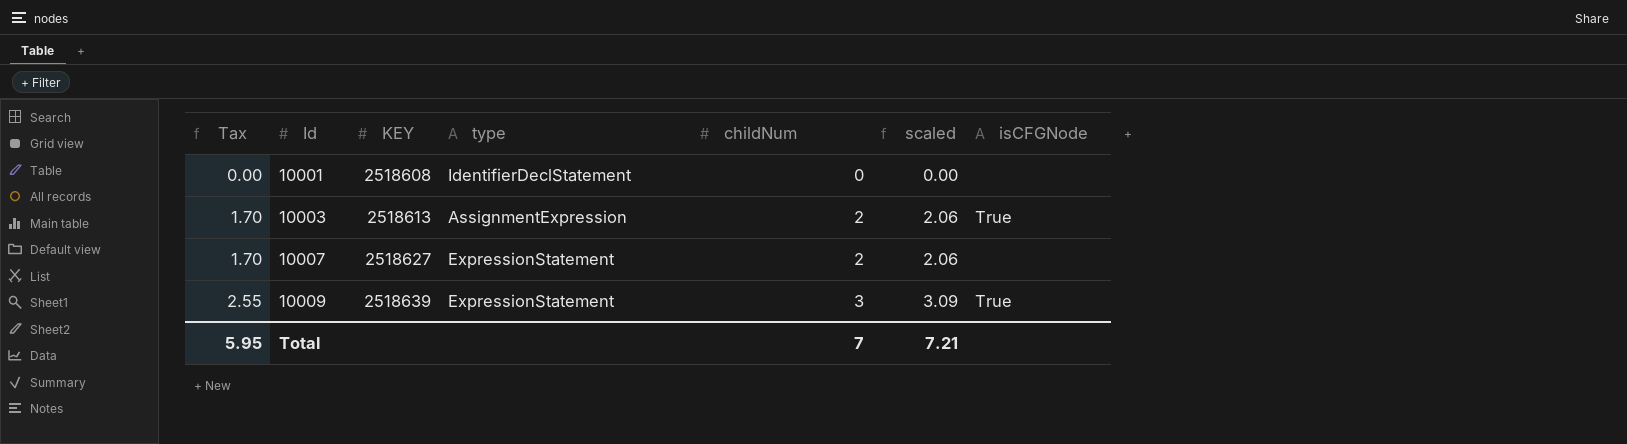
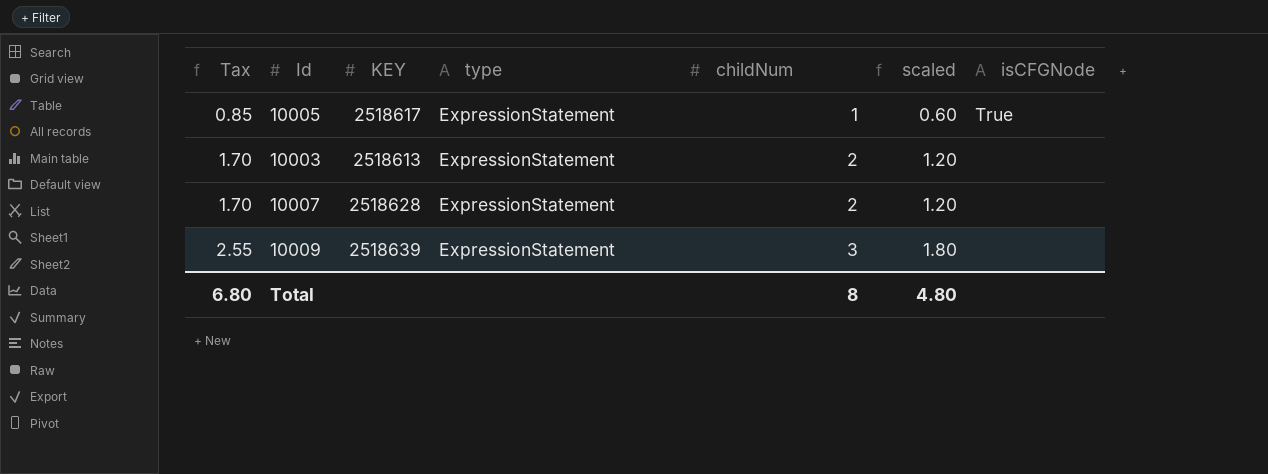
column scaled | formula: [childNum] * 1.03 -> [childNum] * 0.6
row 10001: 0.00 | 2518608 | IdentifierDeclStatement | 0 | 0.00 | none -> none
row 10005: none -> 0.85 | 2518617 | ExpressionStatement | 1 | 0.60 | True
10003 | type: AssignmentExpression -> ExpressionStatement
10003 | isCFGNode: True -> none
10007 | KEY: 2518627 -> 2518628
10009 | isCFGNode: True -> none
Total | Tax: 5.95 -> 6.80
Total | childNum: 7 -> 8
Total | scaled: 7.21 -> 4.80

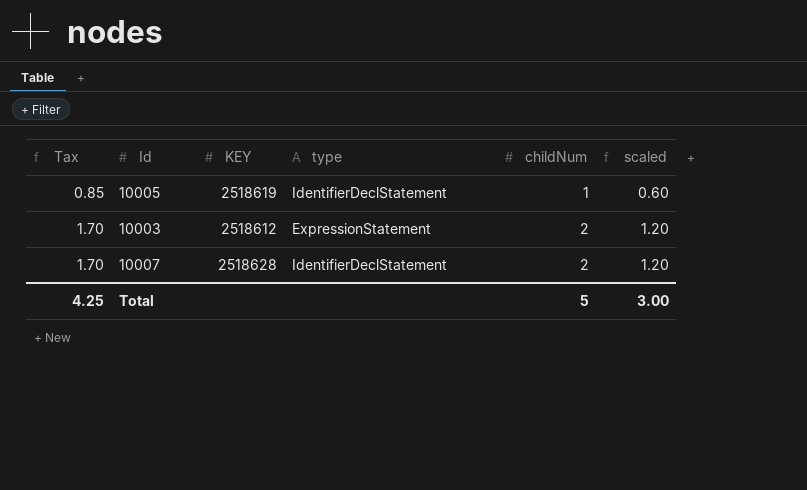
column isCFGNode | position: 7 -> none
row 10009: 2.55 | 2518639 | ExpressionStatement | 3 | 1.80 | none -> none
10005 | KEY: 2518617 -> 2518619
10005 | type: ExpressionStatement -> IdentifierDeclStatement
10003 | KEY: 2518613 -> 2518612
10007 | type: ExpressionStatement -> IdentifierDeclStatement
Total | Tax: 6.80 -> 4.25
Total | childNum: 8 -> 5
Total | scaled: 4.80 -> 3.00

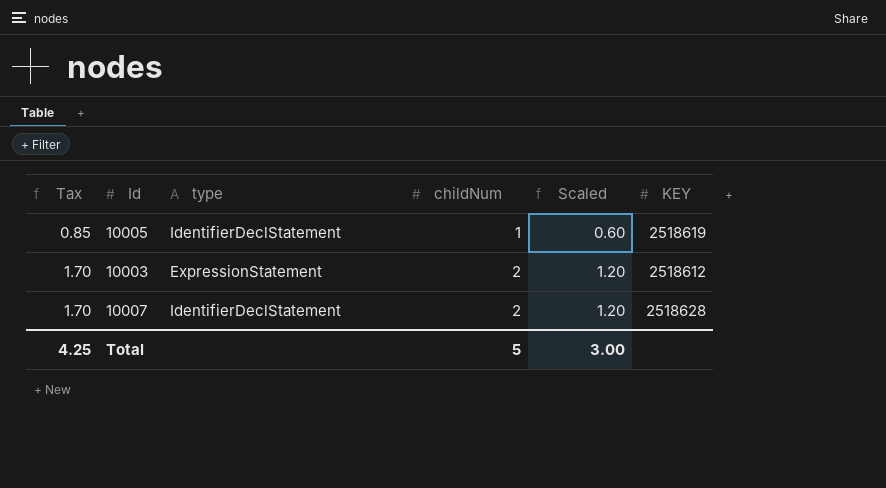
column name: scaled -> Scaled
column KEY | position: 3 -> 6

